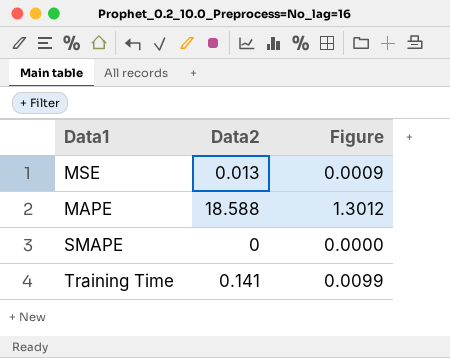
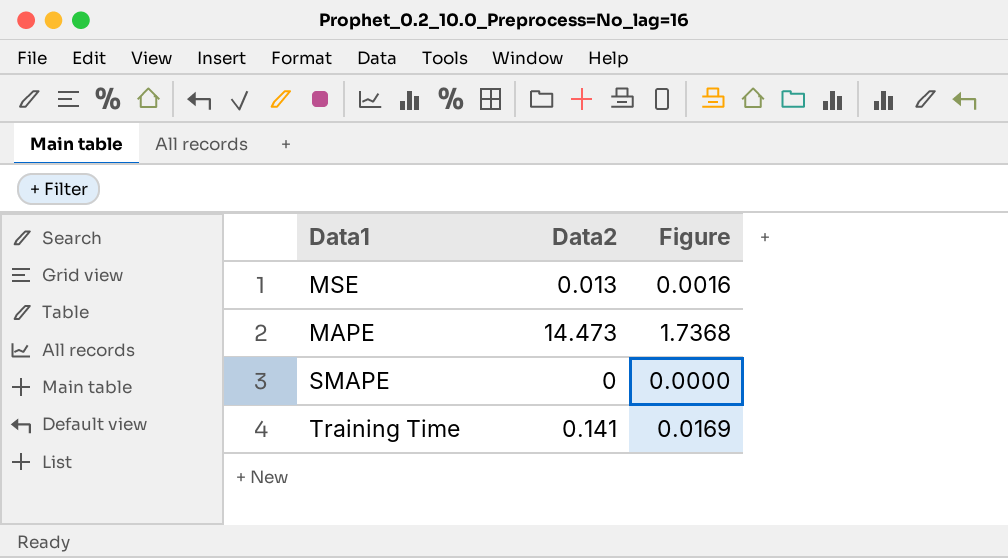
column Figure | formula: [Data2] * 0.07 -> [Data2] * 0.12
MAPE | Data2: 18.588 -> 14.473

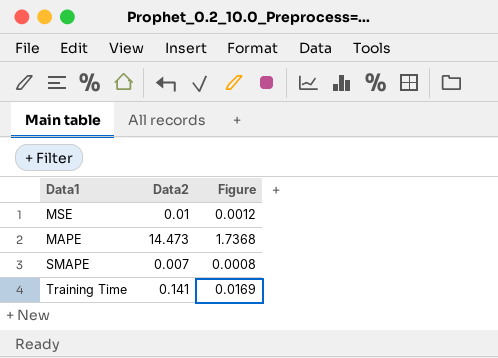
MSE | Data2: 0.013 -> 0.01
MSE | Figure: 0.0016 -> 0.0012
SMAPE | Data2: 0 -> 0.007
SMAPE | Figure: 0.0000 -> 0.0008

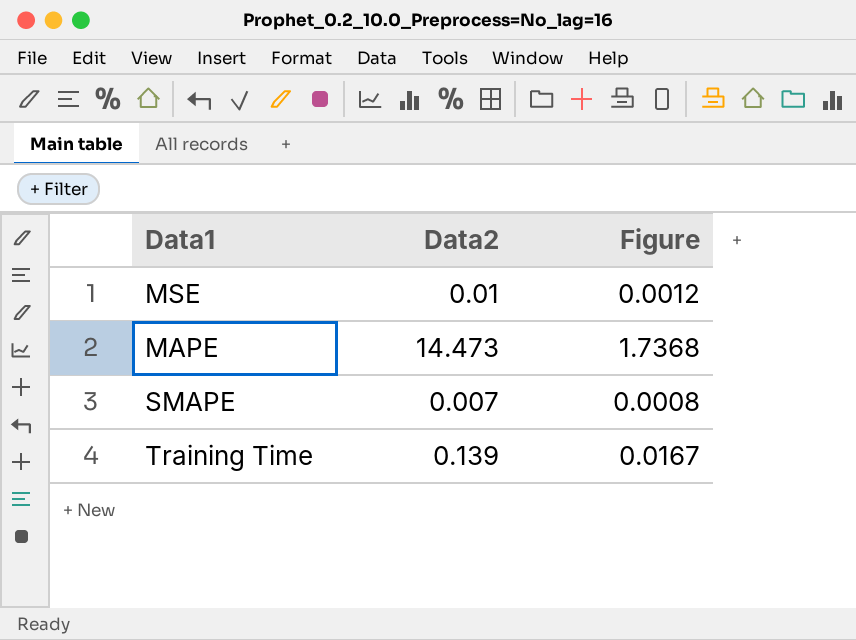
Training Time | Data2: 0.141 -> 0.139
Training Time | Figure: 0.0169 -> 0.0167

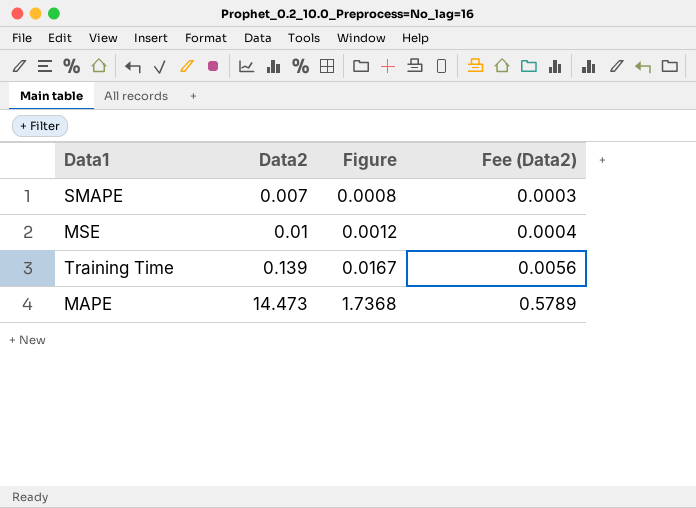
row order: none -> Data2 ascending
column Fee (Data2) | formula: none -> [Data2] * 0.04

